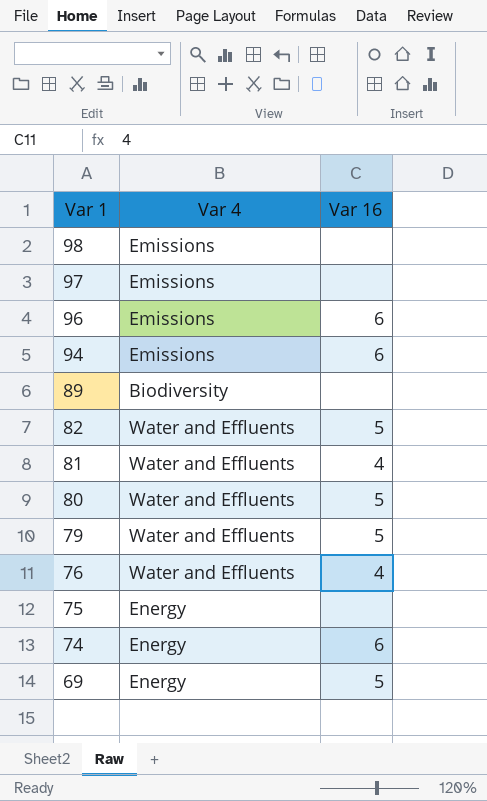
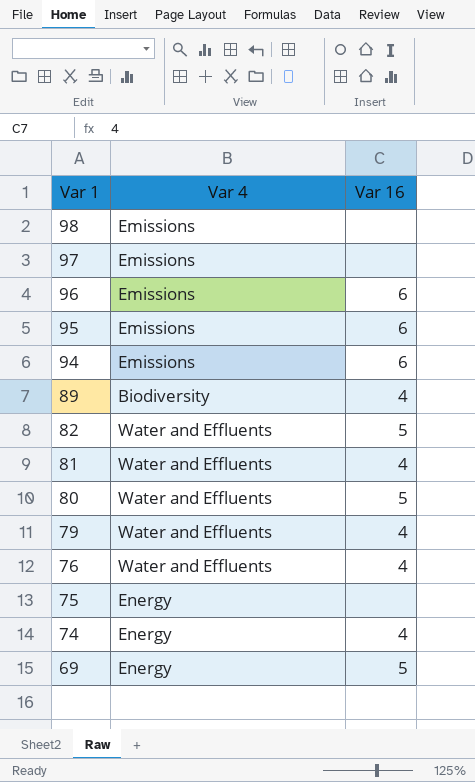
row 95: none -> Emissions | 6
89 | Var 16: none -> 4
79 | Var 16: 5 -> 4
74 | Var 16: 6 -> 4

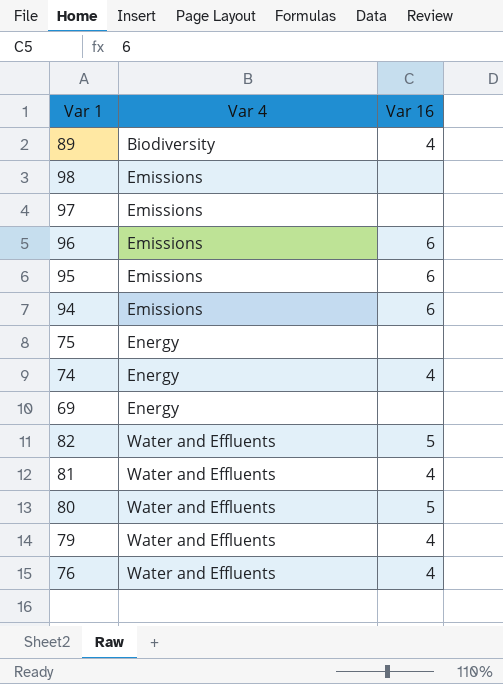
row order: Var 1 descending -> Var 4 ascending
69 | Var 16: 5 -> none

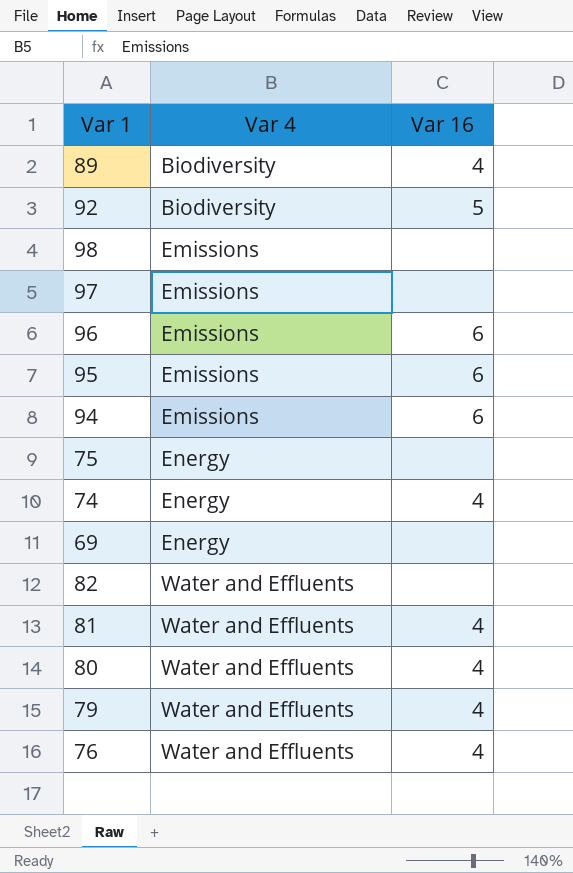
row 92: none -> Biodiversity | 5
82 | Var 16: 5 -> none
80 | Var 16: 5 -> 4

